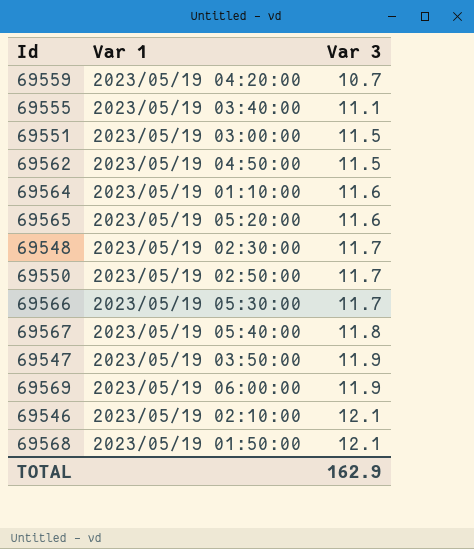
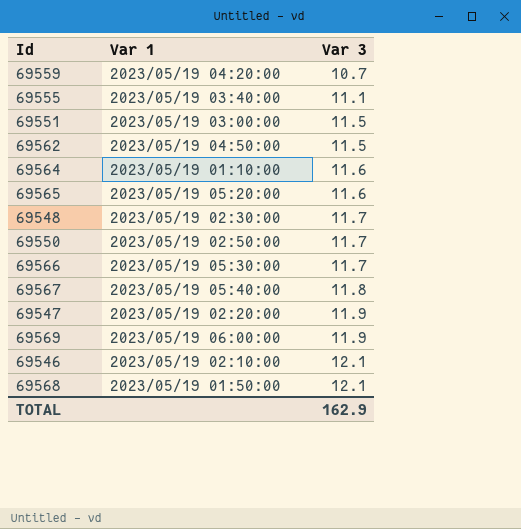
69547 | Var 1: 2023/05/19 03:50:00 -> 2023/05/19 02:20:00

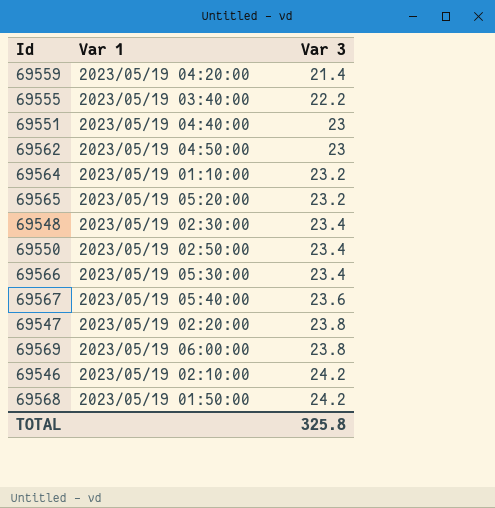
69559 | Var 3: 10.7 -> 21.4
69555 | Var 3: 11.1 -> 22.2
69551 | Var 1: 2023/05/19 03:00:00 -> 2023/05/19 04:40:00
69551 | Var 3: 11.5 -> 23
69562 | Var 3: 11.5 -> 23
69564 | Var 3: 11.6 -> 23.2
69565 | Var 3: 11.6 -> 23.2
69548 | Var 3: 11.7 -> 23.4
69550 | Var 3: 11.7 -> 23.4
69566 | Var 3: 11.7 -> 23.4
69567 | Var 3: 11.8 -> 23.6
69547 | Var 3: 11.9 -> 23.8
69569 | Var 3: 11.9 -> 23.8
69546 | Var 3: 12.1 -> 24.2
69568 | Var 3: 12.1 -> 24.2
TOTAL | Var 3: 162.9 -> 325.8

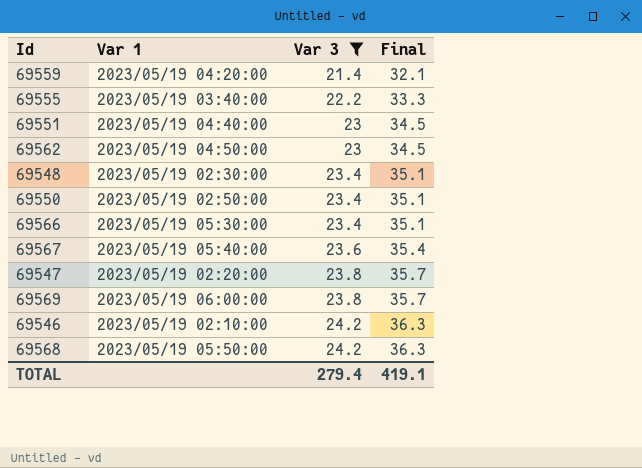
filter: none -> Var 3 != 23.2
column Final | formula: none -> [Var 3] * 1.5
69568 | Var 1: 2023/05/19 01:50:00 -> 2023/05/19 05:50:00
TOTAL | Var 3: 325.8 -> 279.4

